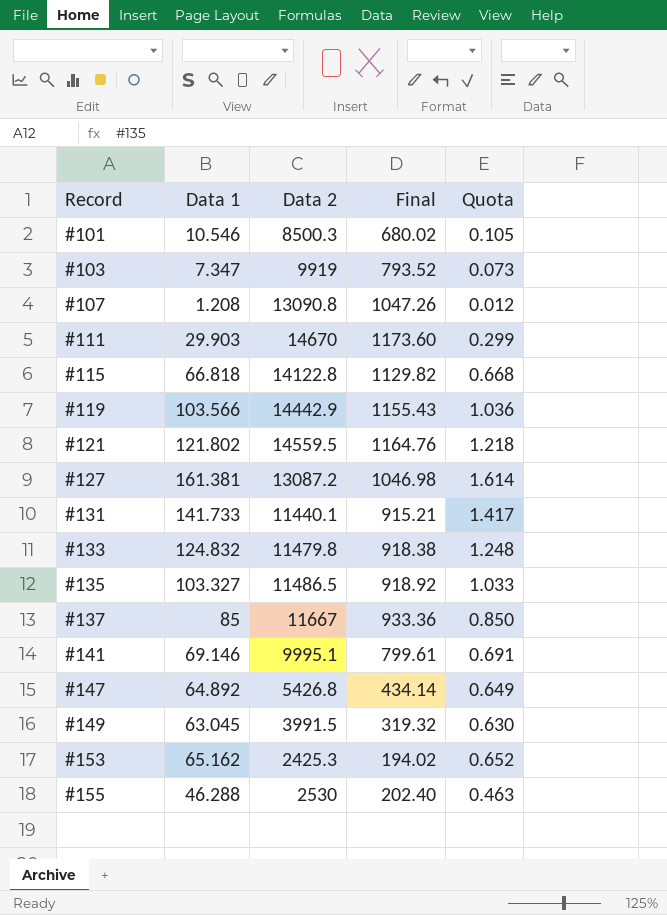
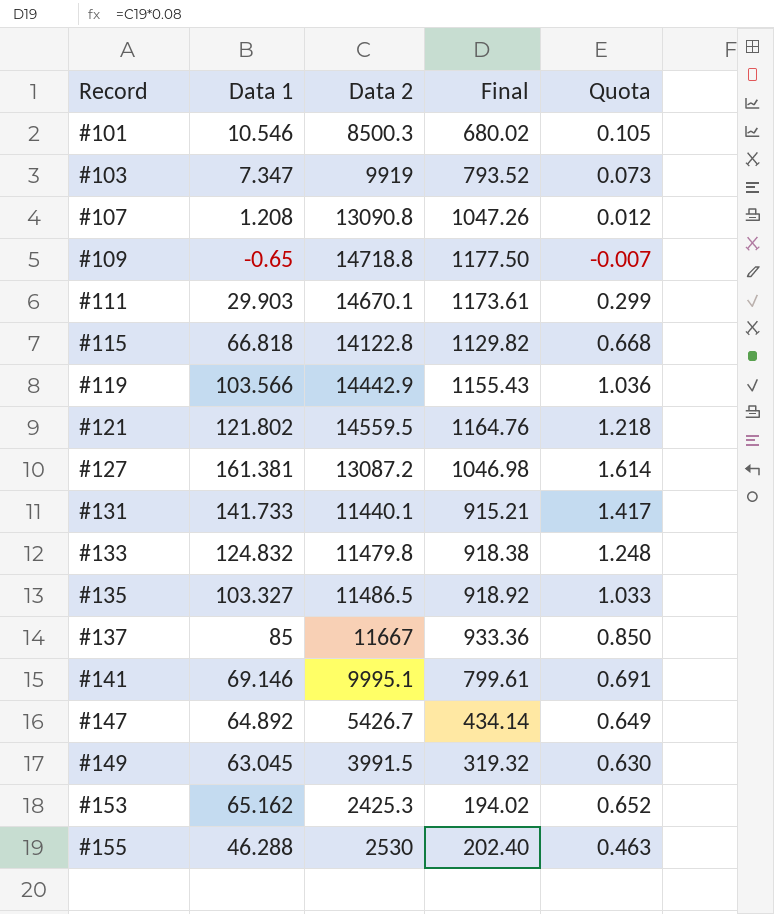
row #109: none -> -0.65 | 14718.8 | 1177.50 | -0.007
#111 | Data 2: 14670 -> 14670.1
#111 | Final: 1173.60 -> 1173.61
#147 | Data 2: 5426.8 -> 5426.7

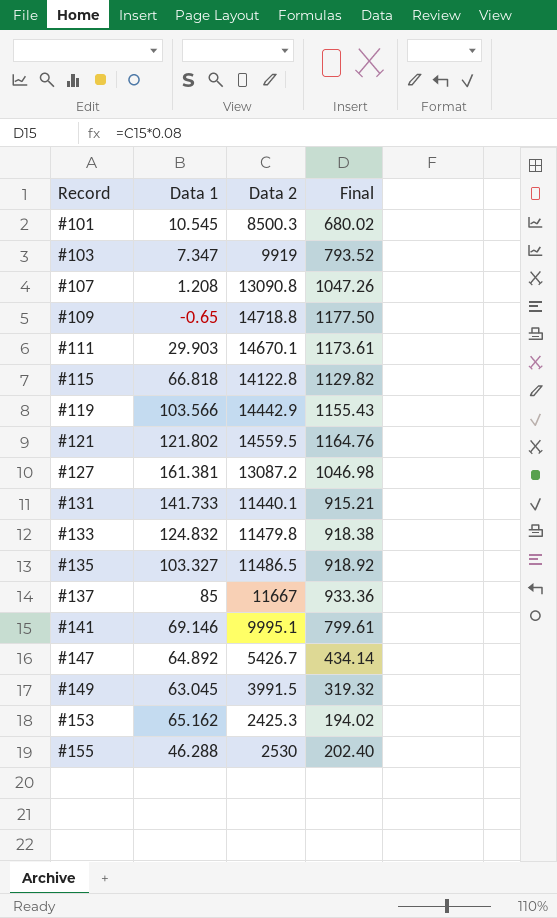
column Quota | formula: [Data 1] * 0.01 -> none
#101 | Data 1: 10.546 -> 10.545

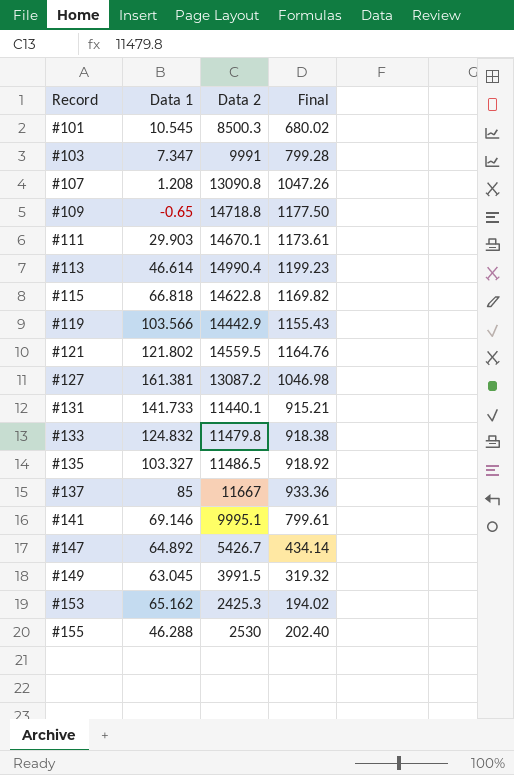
#103 | Data 2: 9919 -> 9991
#103 | Final: 793.52 -> 799.28
row #113: none -> 46.614 | 14990.4 | 1199.23
#115 | Data 2: 14122.8 -> 14622.8
#115 | Final: 1129.82 -> 1169.82

